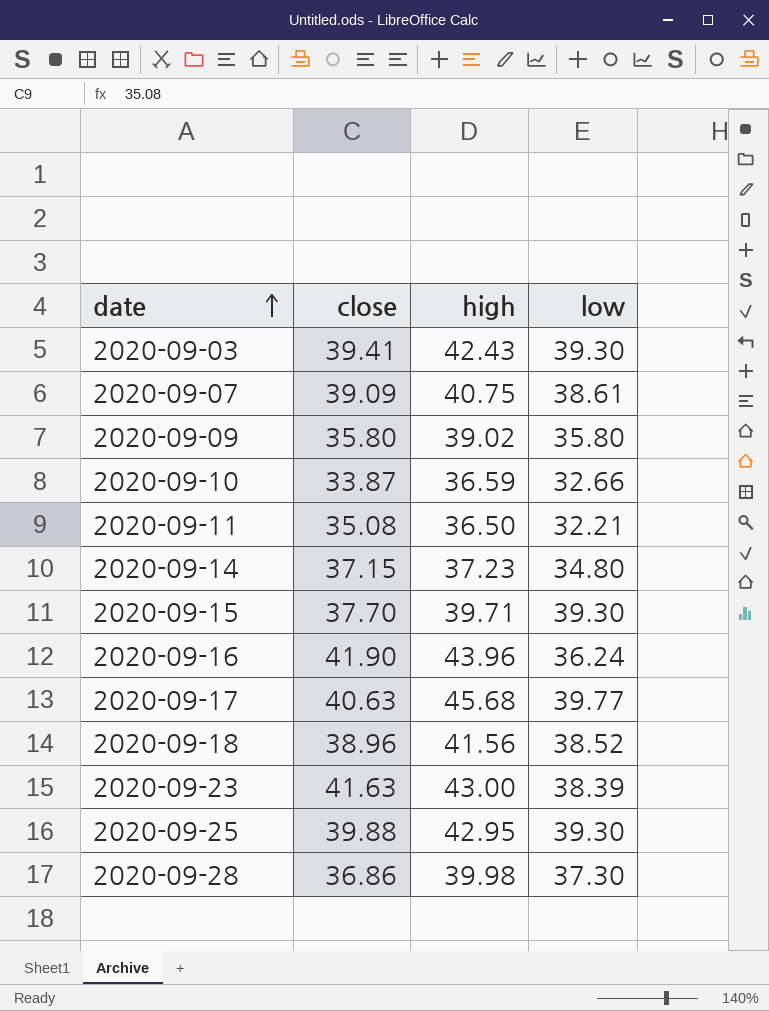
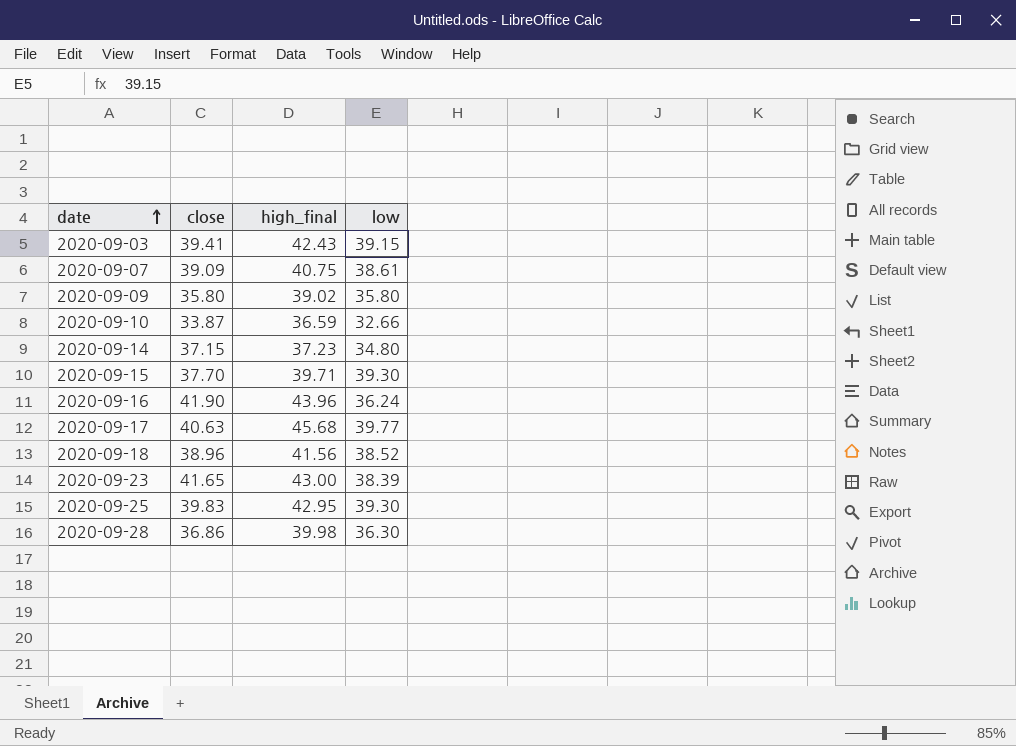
column name: high -> high_final
row 2020-09-11: 35.08 | 36.50 | 32.21 -> none
2020-09-03 | low: 39.30 -> 39.15
2020-09-23 | close: 41.63 -> 41.65
2020-09-25 | close: 39.88 -> 39.83
2020-09-28 | low: 37.30 -> 36.30

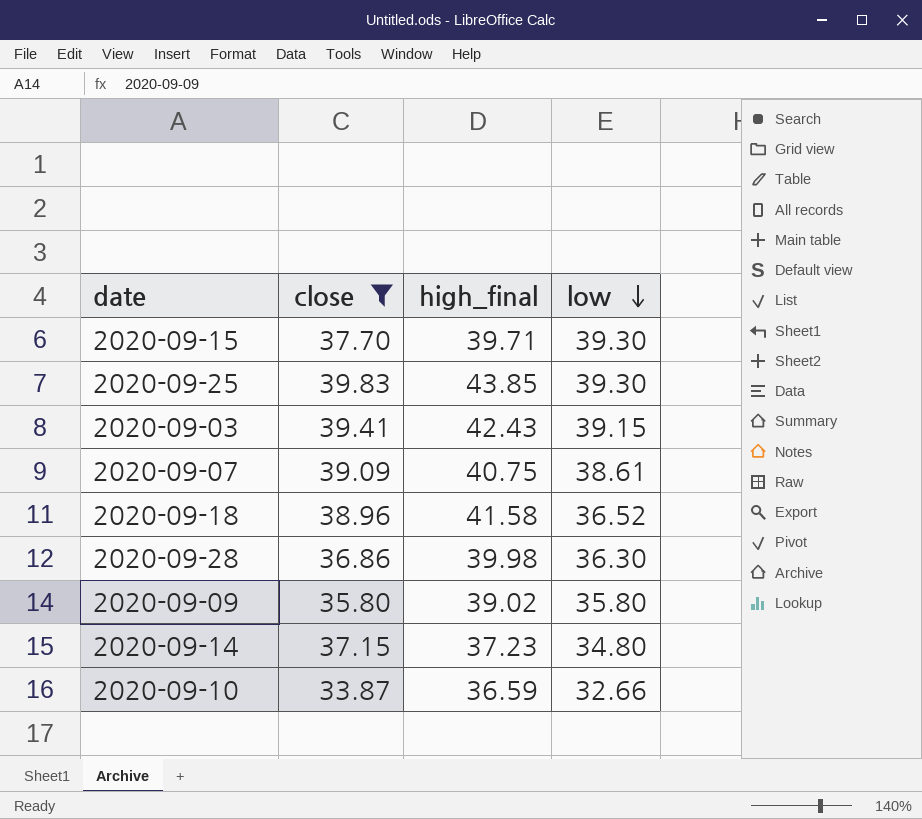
filter: none -> close <= 39.83
row order: date ascending -> low descending
2020-09-25 | high_final: 42.95 -> 43.85
2020-09-18 | high_final: 41.56 -> 41.58
2020-09-18 | low: 38.52 -> 36.52

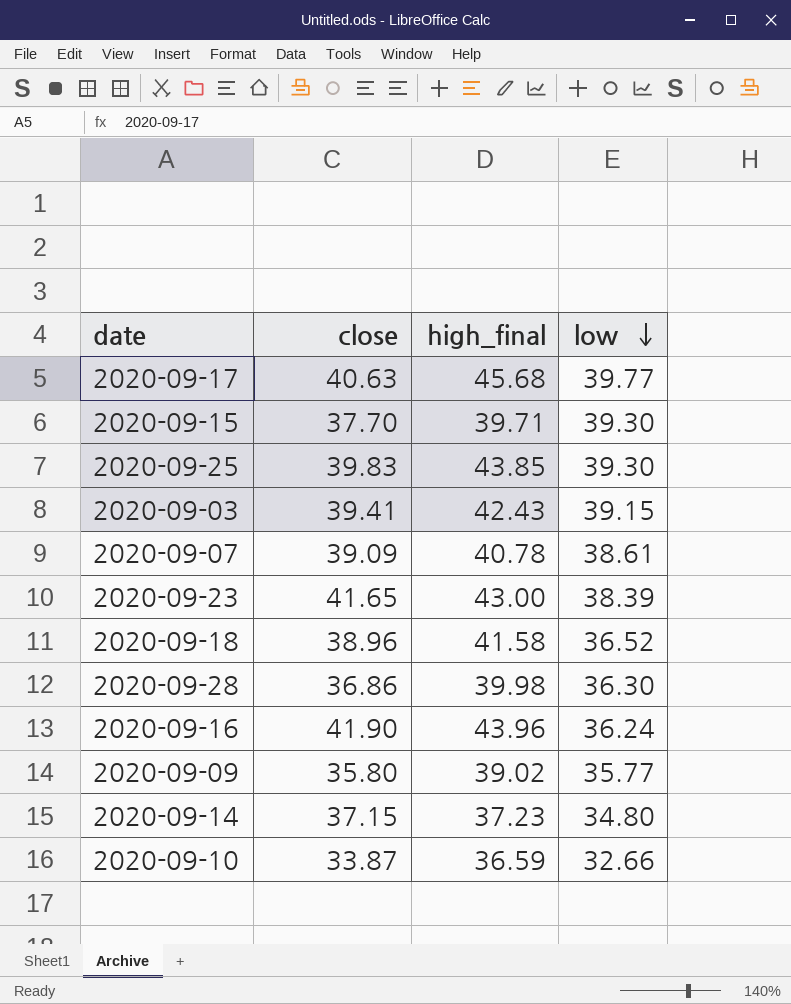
filter: close <= 39.83 -> none
2020-09-07 | high_final: 40.75 -> 40.78
2020-09-09 | low: 35.80 -> 35.77

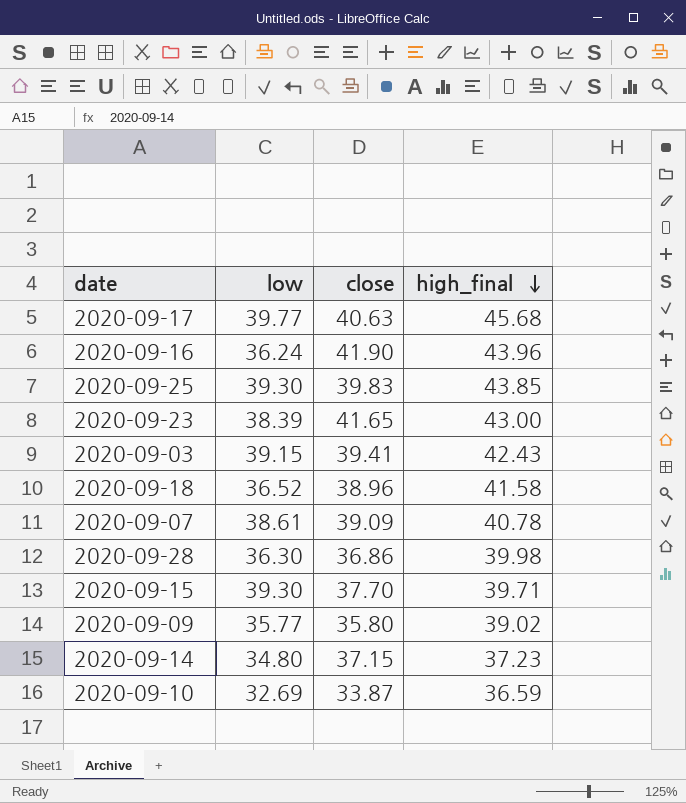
row order: low descending -> high_final descending
column low | position: 4 -> 2
2020-09-10 | low: 32.66 -> 32.69

